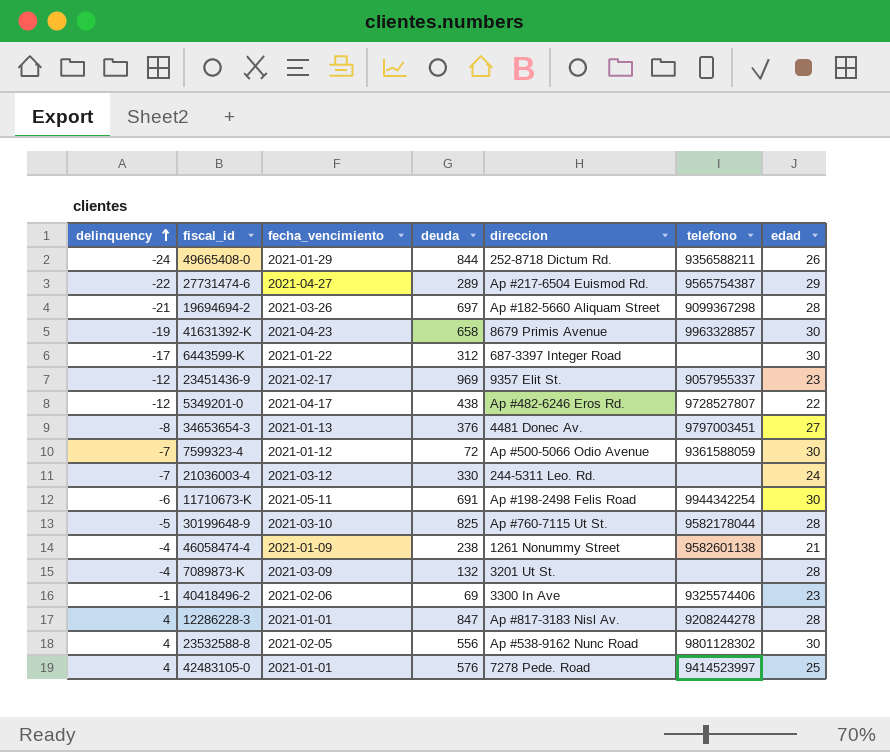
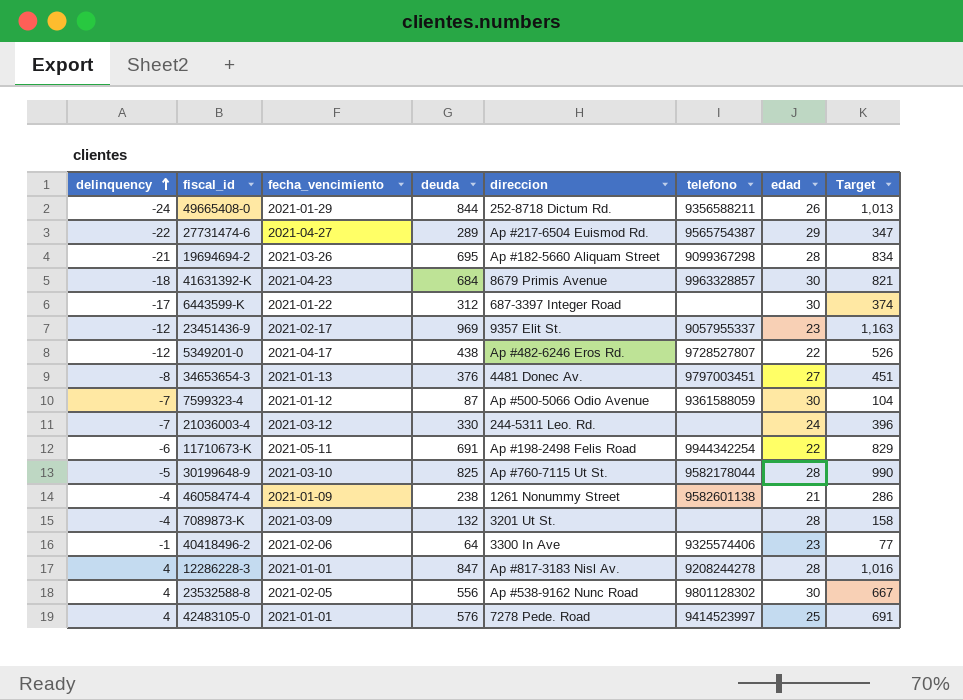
column Target | formula: none -> [deuda] * 1.2
19694694-2 | deuda: 697 -> 695
41631392-K | delinquency: -19 -> -18
41631392-K | deuda: 658 -> 684
7599323-4 | deuda: 72 -> 87
11710673-K | edad: 30 -> 22
40418496-2 | deuda: 69 -> 64

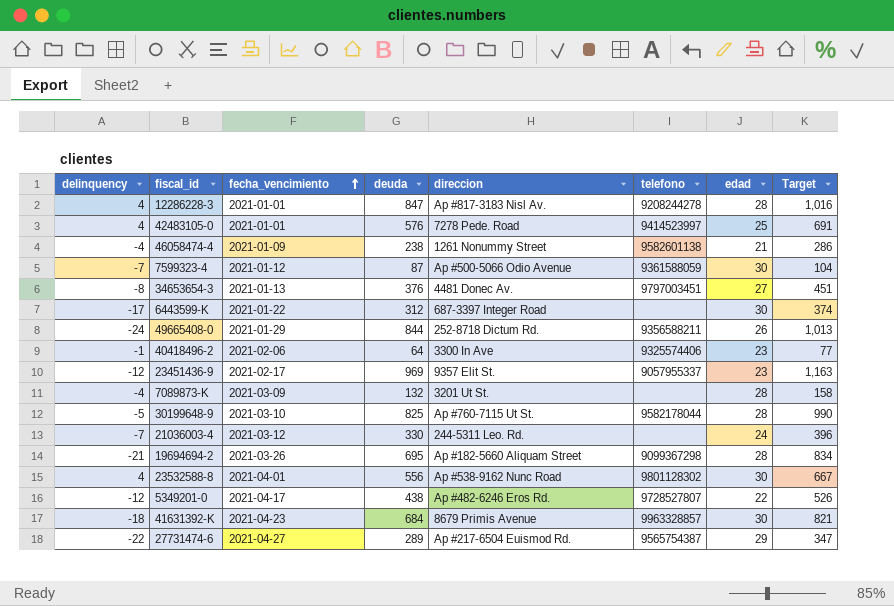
row order: delinquency ascending -> fecha_vencimiento ascending
row 11710673-K: -6 | 2021-05-11 | 691 | Ap #198-2498 Felis Road | 9944342254 | 22 | 829 -> none
23532588-8 | fecha_vencimiento: 2021-02-05 -> 2021-04-01

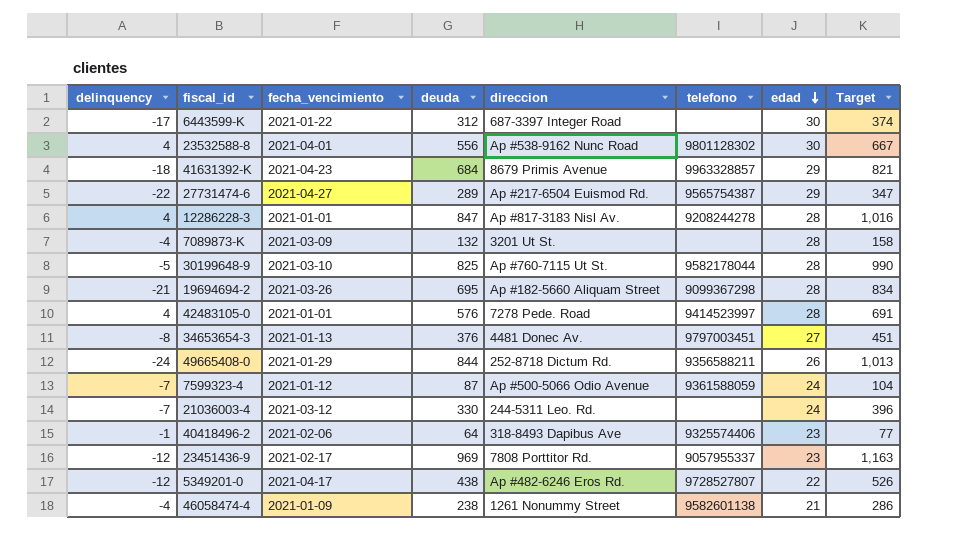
row order: fecha_vencimiento ascending -> edad descending
41631392-K | edad: 30 -> 29
42483105-0 | edad: 25 -> 28
7599323-4 | edad: 30 -> 24
40418496-2 | direccion: 3300 In Ave -> 318-8493 Dapibus Ave
23451436-9 | direccion: 9357 Elit St. -> 7808 Porttitor Rd.

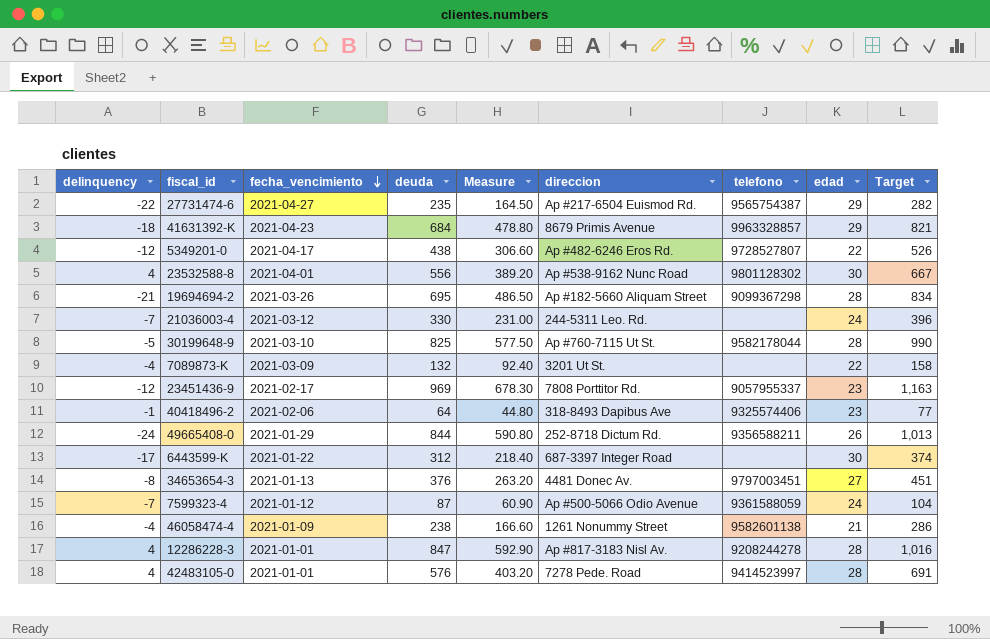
row order: edad descending -> fecha_vencimiento descending
column Measure | formula: none -> [deuda] * 0.7
27731474-6 | deuda: 289 -> 235
27731474-6 | Target: 347 -> 282
7089873-K | edad: 28 -> 22

